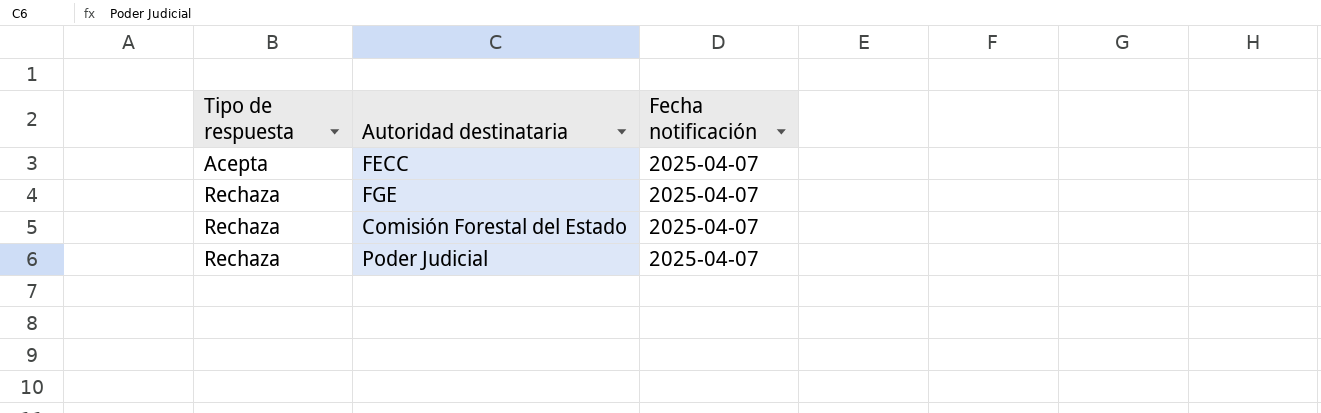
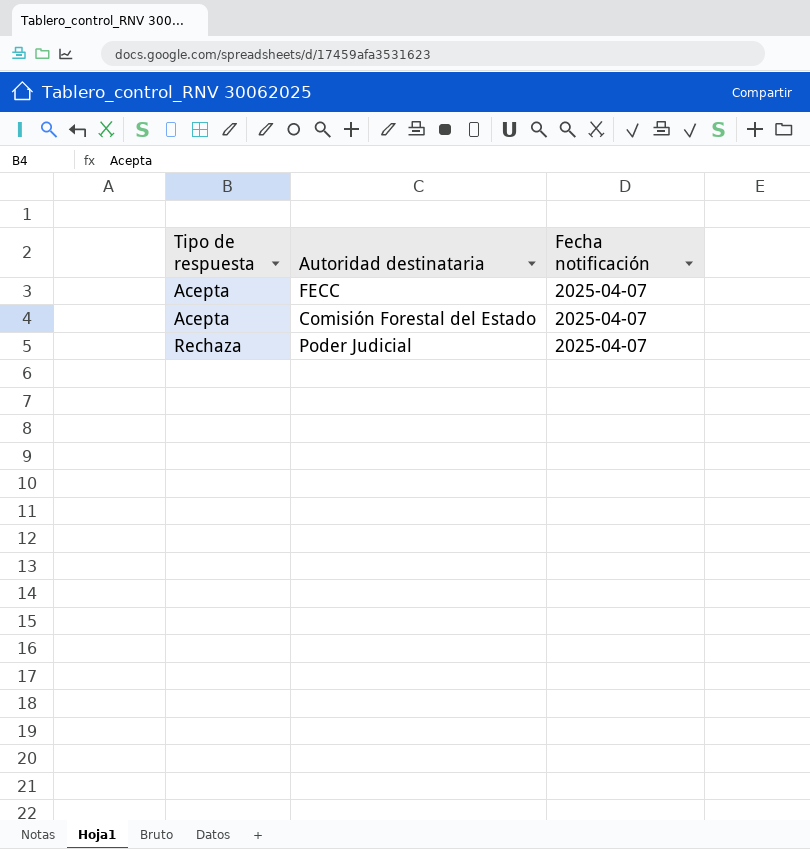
row FGE: Rechaza | 2025-04-07 -> none
Comisión Forestal del Estado | Tipo de respuesta: Rechaza -> Acepta

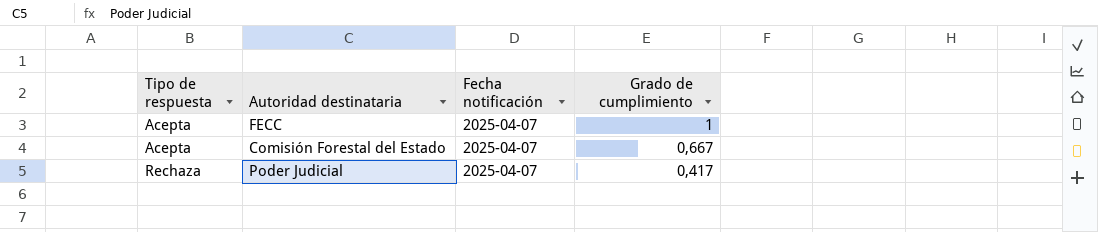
column Grado de cumplimiento | position: none -> 4

